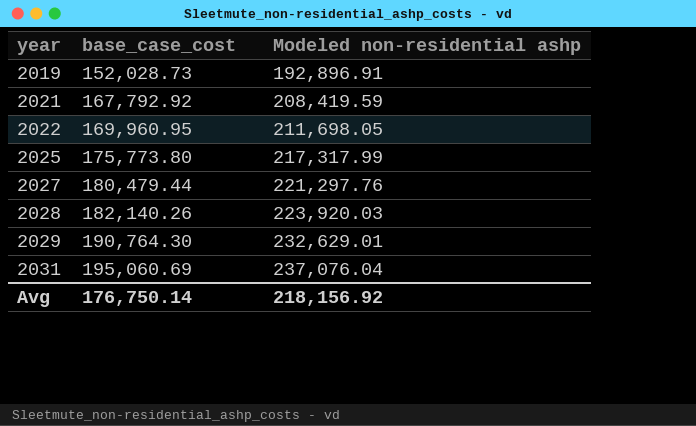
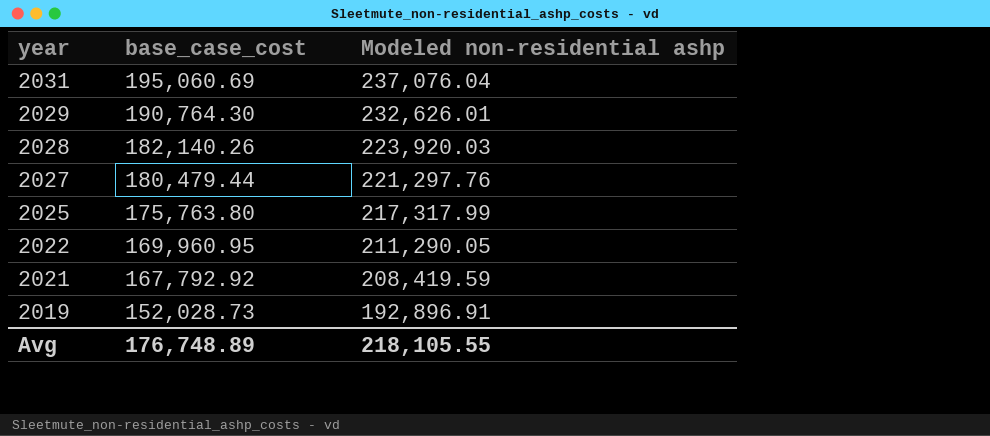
row order: year ascending -> year descending
2029 | Modeled non-residential ashp: 232,629.01 -> 232,626.01
2025 | base_case_cost: 175,773.80 -> 175,763.80
2022 | Modeled non-residential ashp: 211,698.05 -> 211,290.05
Avg | base_case_cost: 176,750.14 -> 176,748.89
Avg | Modeled non-residential ashp: 218,156.92 -> 218,105.55

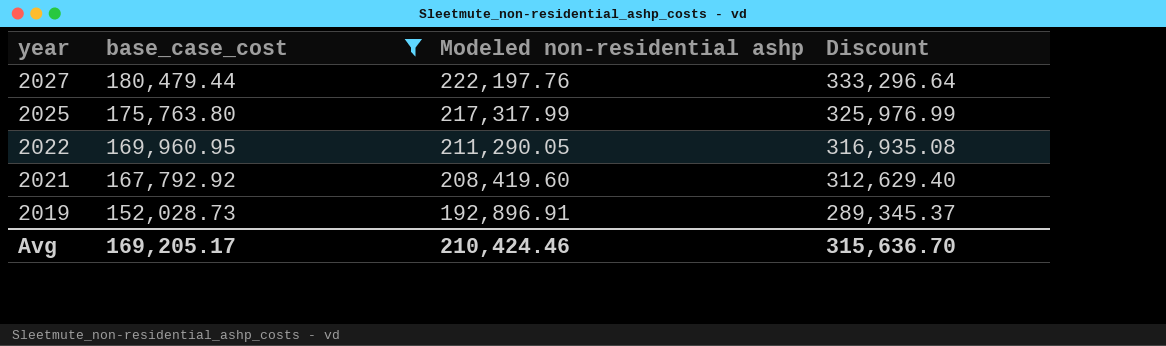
filter: none -> base_case_cost <= 180,479.44
column Discount | formula: none -> [Modeled non-residential ashp] * 1.5
2027 | Modeled non-residential ashp: 221,297.76 -> 222,197.76
2021 | Modeled non-residential ashp: 208,419.59 -> 208,419.60
Avg | base_case_cost: 176,748.89 -> 169,205.17
Avg | Modeled non-residential ashp: 218,105.55 -> 210,424.46

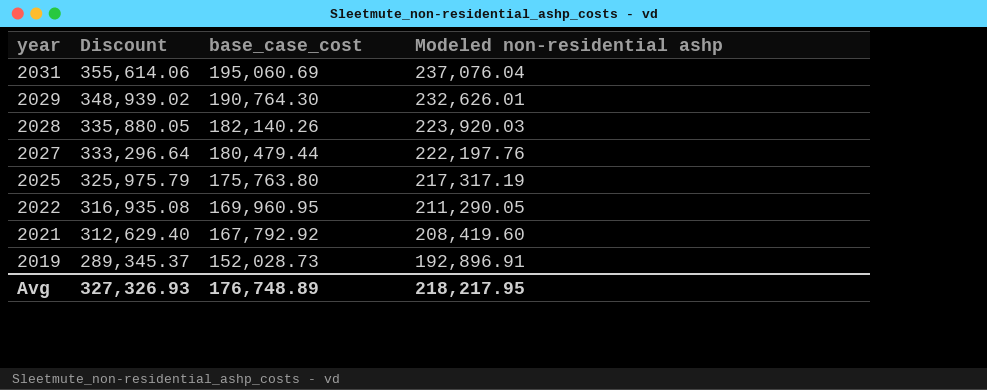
filter: base_case_cost <= 180,479.44 -> none
column Discount | position: 4 -> 2
2025 | Discount: 325,976.99 -> 325,975.79
2025 | Modeled non-residential ashp: 217,317.99 -> 217,317.19
Avg | Discount: 315,636.70 -> 327,326.93
Avg | base_case_cost: 169,205.17 -> 176,748.89
Avg | Modeled non-residential ashp: 210,424.46 -> 218,217.95

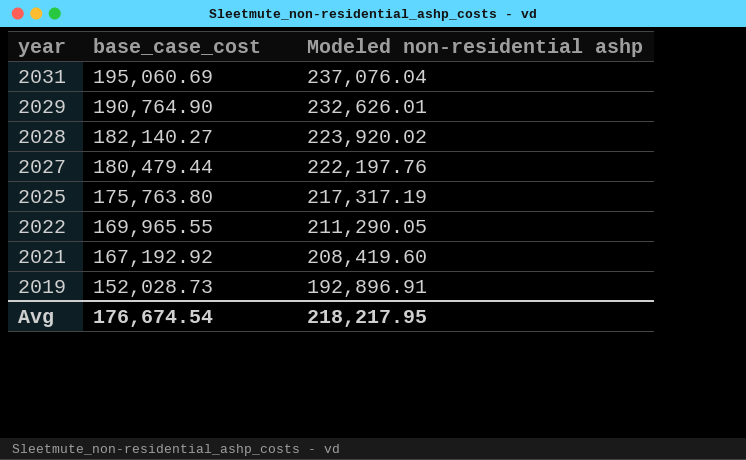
column Discount | formula: [Modeled non-residential ashp] * 1.5 -> none
2029 | base_case_cost: 190,764.30 -> 190,764.90
2028 | base_case_cost: 182,140.26 -> 182,140.27
2028 | Modeled non-residential ashp: 223,920.03 -> 223,920.02
2022 | base_case_cost: 169,960.95 -> 169,965.55
2021 | base_case_cost: 167,792.92 -> 167,192.92
Avg | base_case_cost: 176,748.89 -> 176,674.54

